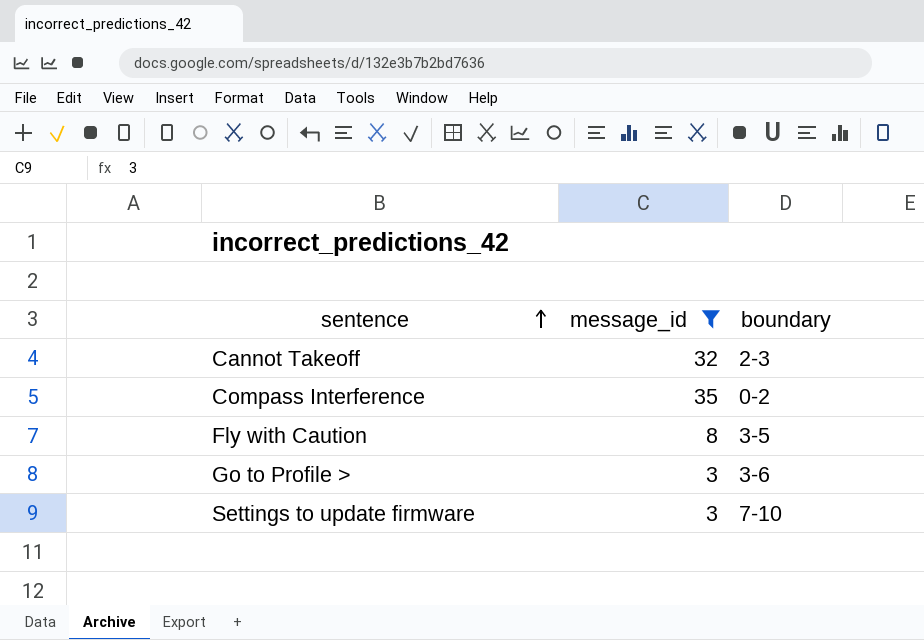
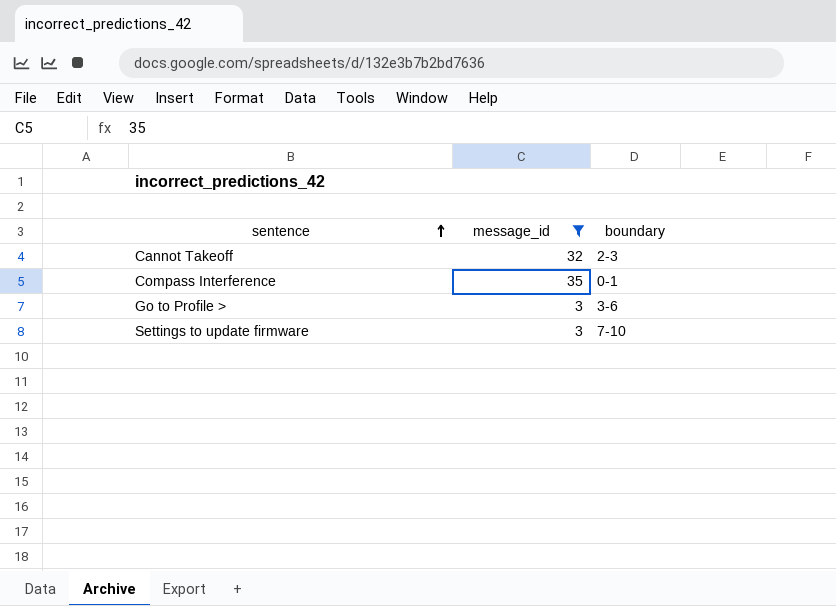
row Fly with Caution: 8 | 3-5 -> none
Compass Interference | boundary: 0-2 -> 0-1

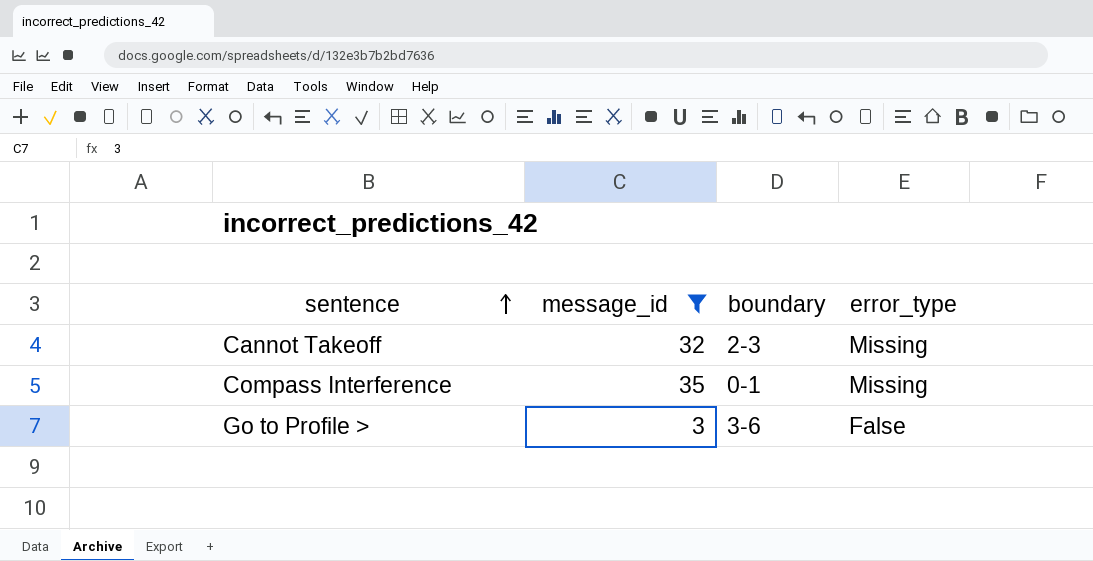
column error_type | position: none -> 4
row Settings to update firmware: 3 | 7-10 -> none

